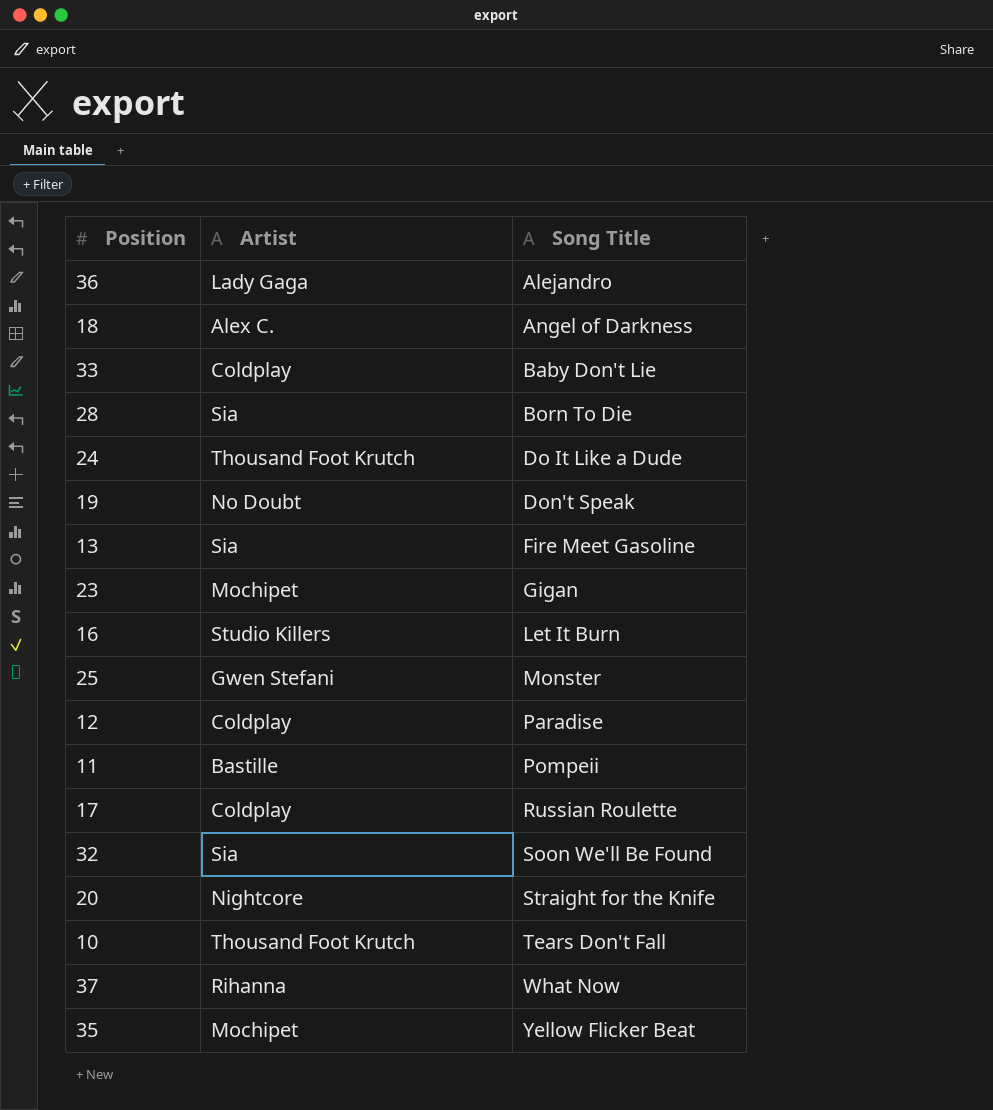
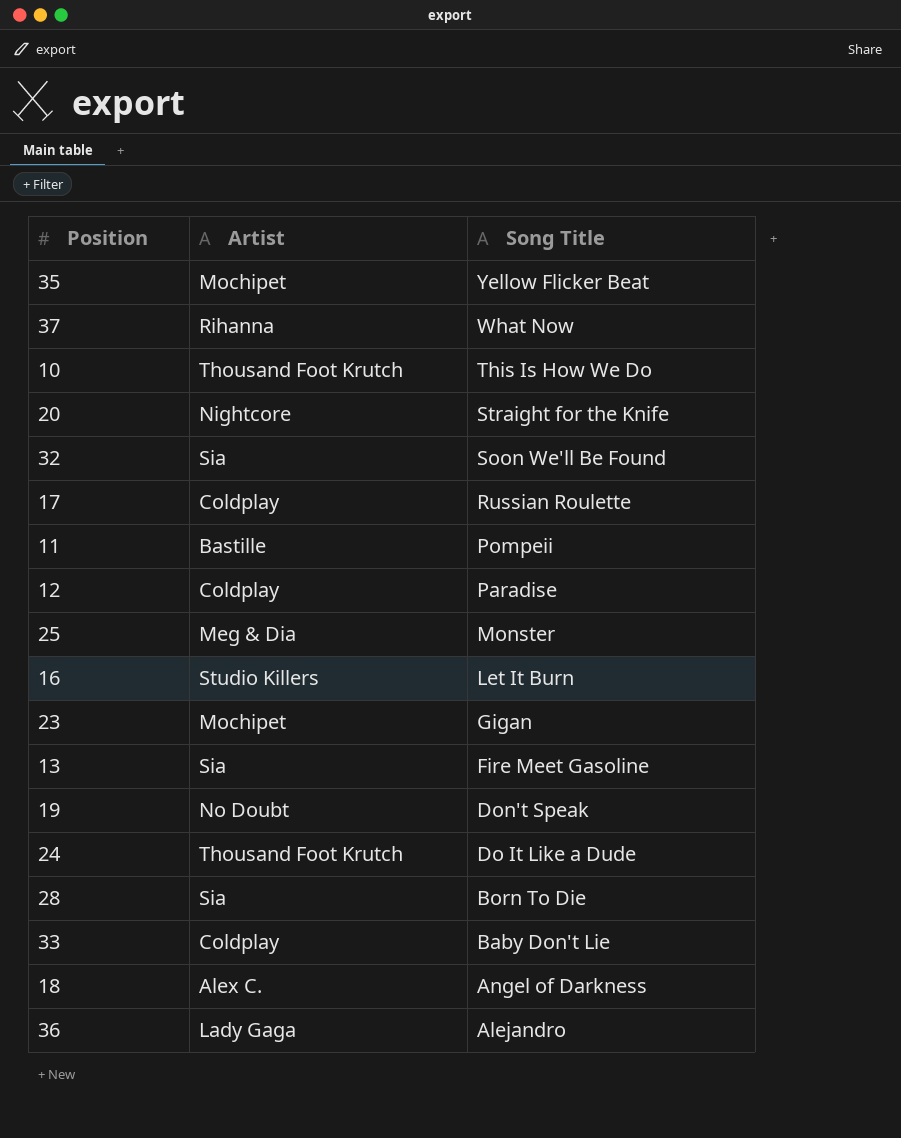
row order: Song Title ascending -> Song Title descending
10 | Song Title: Tears Don't Fall -> This Is How We Do
25 | Artist: Gwen Stefani -> Meg & Dia

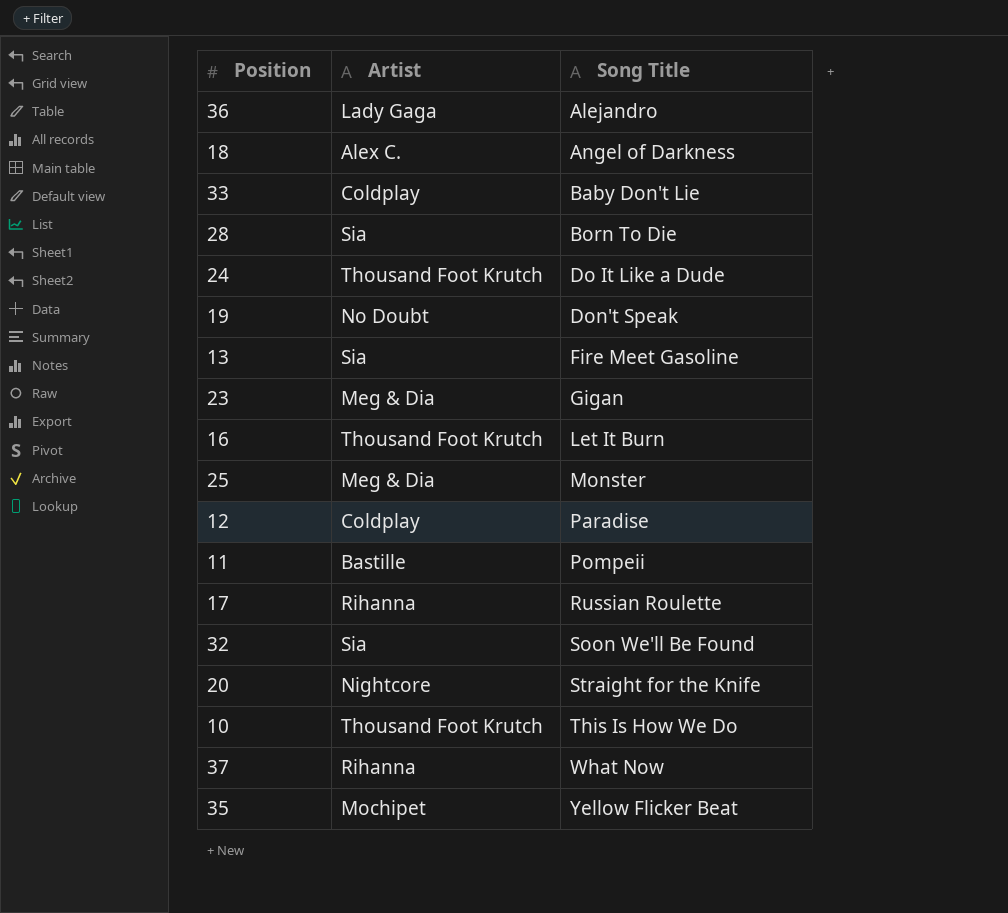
row order: Song Title descending -> Song Title ascending
23 | Artist: Mochipet -> Meg & Dia
16 | Artist: Studio Killers -> Thousand Foot Krutch
17 | Artist: Coldplay -> Rihanna

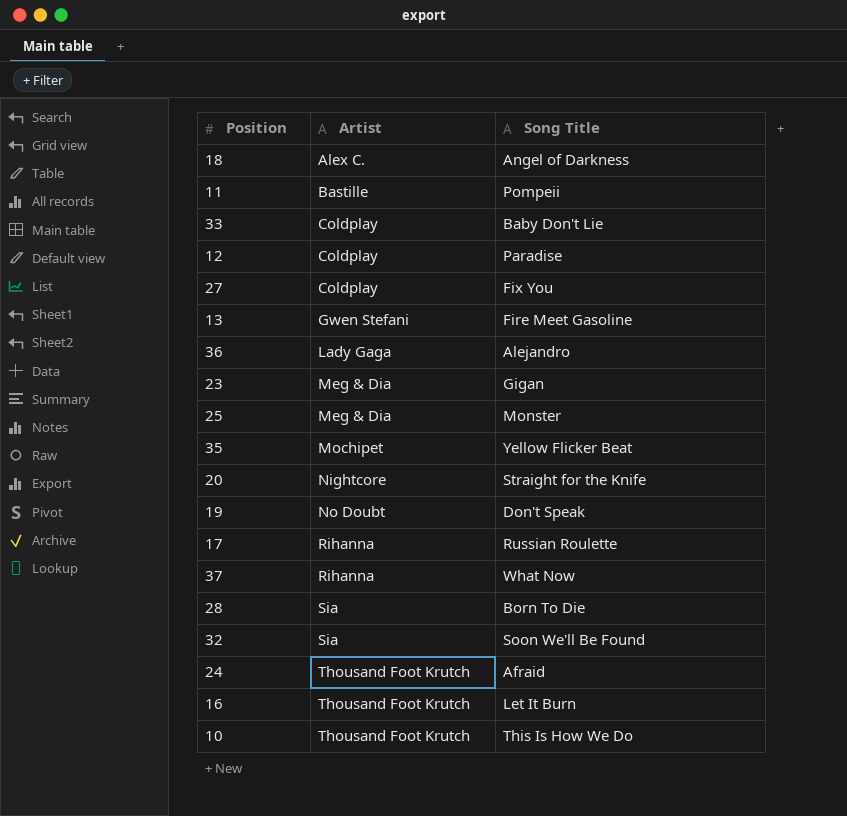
row order: Song Title ascending -> Artist ascending
row 27: none -> Coldplay | Fix You
13 | Artist: Sia -> Gwen Stefani
24 | Song Title: Do It Like a Dude -> Afraid

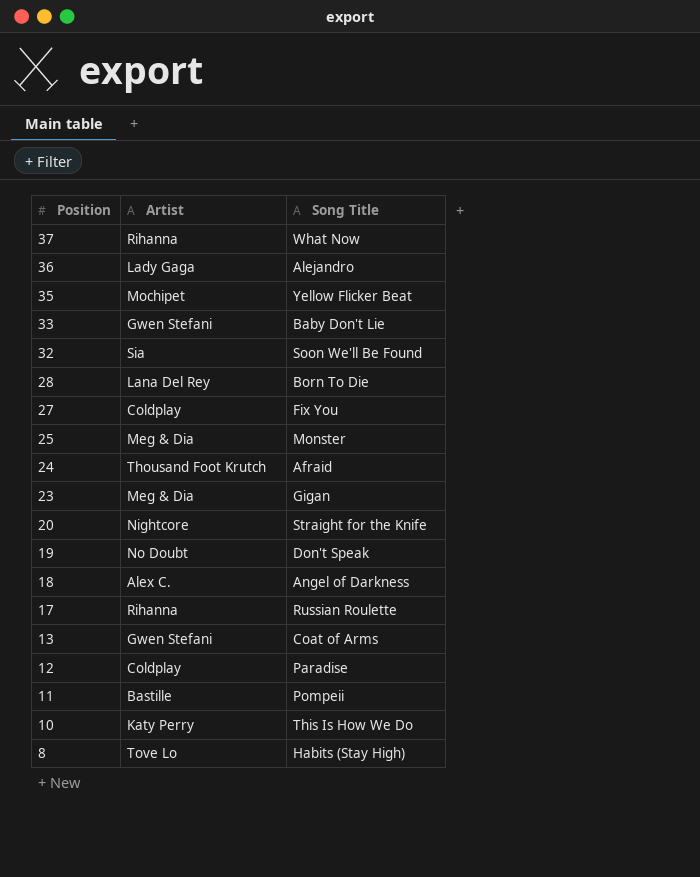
row order: Artist ascending -> Position descending
row 16: Thousand Foot Krutch | Let It Burn -> none
33 | Artist: Coldplay -> Gwen Stefani
28 | Artist: Sia -> Lana Del Rey
13 | Song Title: Fire Meet Gasoline -> Coat of Arms
10 | Artist: Thousand Foot Krutch -> Katy Perry
row 8: none -> Tove Lo | Habits (Stay High)

